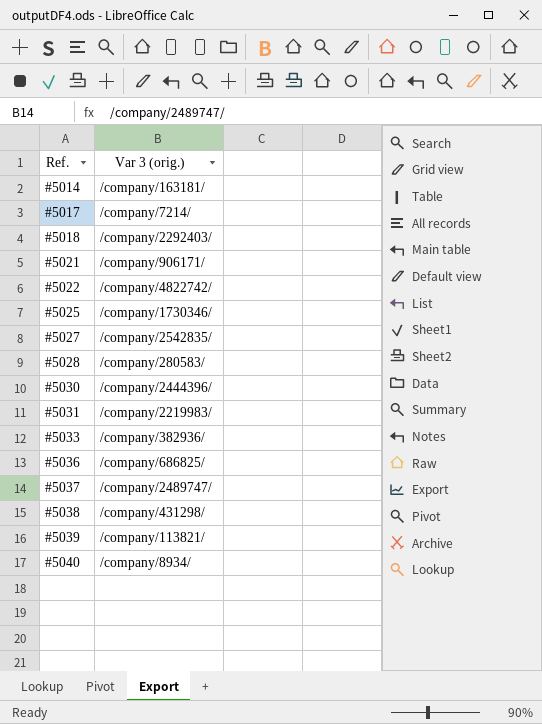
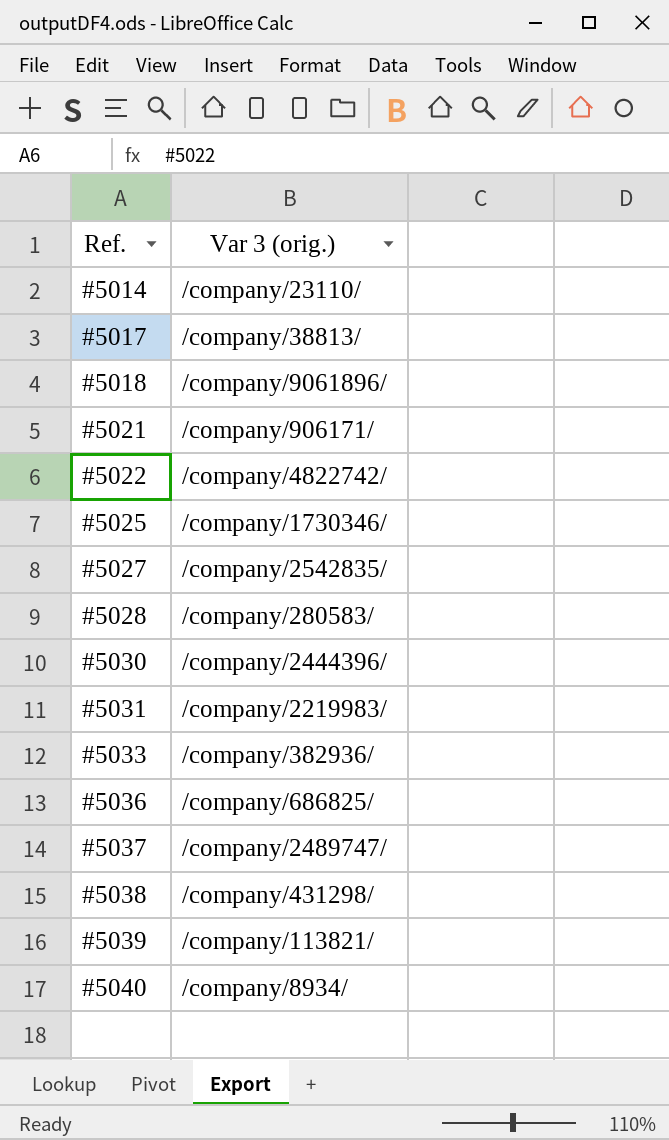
#5014 | Var 3 (orig.): /company/163181/ -> /company/23110/
#5017 | Var 3 (orig.): /company/7214/ -> /company/38813/
#5018 | Var 3 (orig.): /company/2292403/ -> /company/9061896/

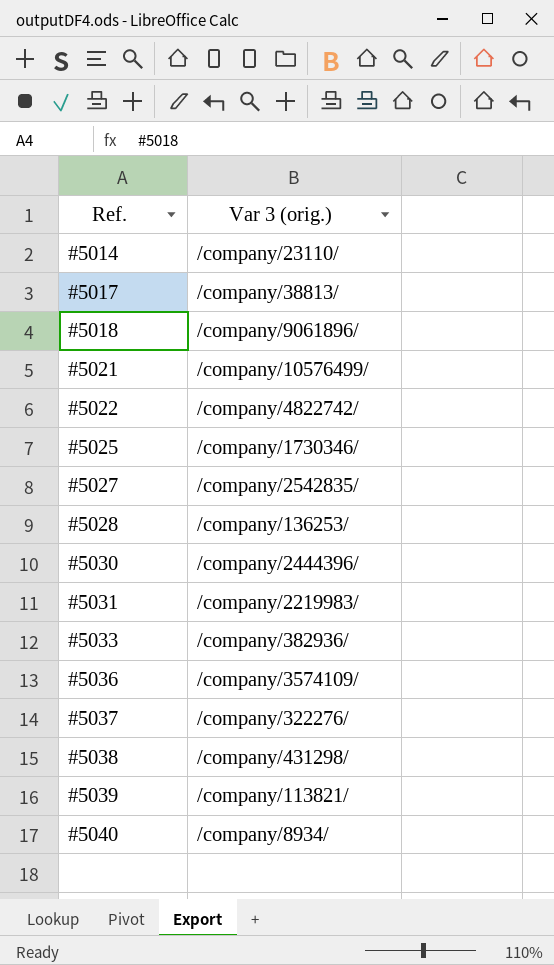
#5021 | Var 3 (orig.): /company/906171/ -> /company/10576499/
#5028 | Var 3 (orig.): /company/280583/ -> /company/136253/
#5036 | Var 3 (orig.): /company/686825/ -> /company/3574109/
#5037 | Var 3 (orig.): /company/2489747/ -> /company/322276/

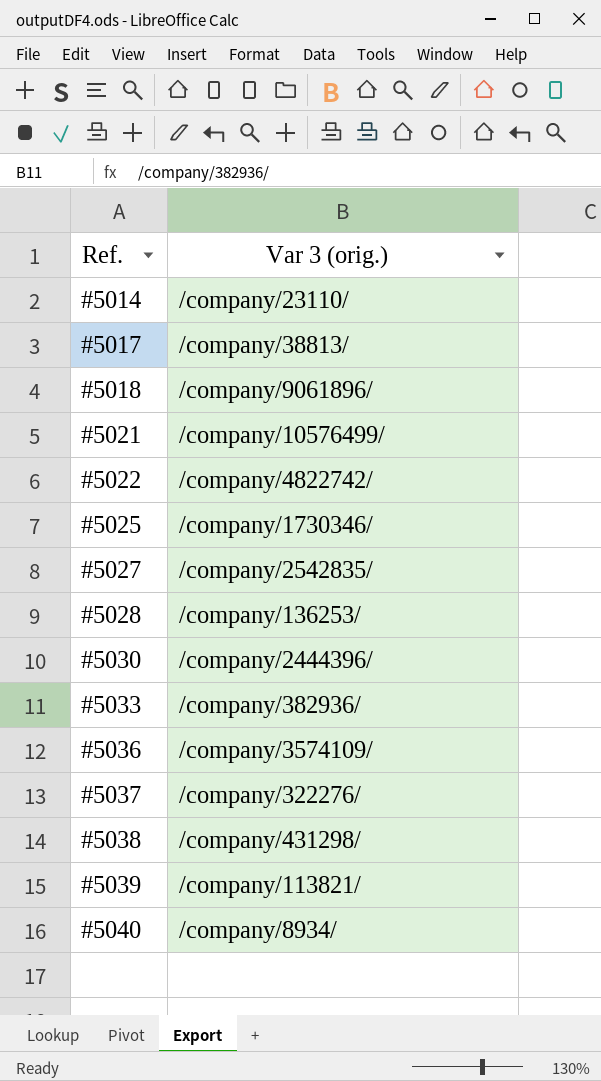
row #5031: /company/2219983/ -> none

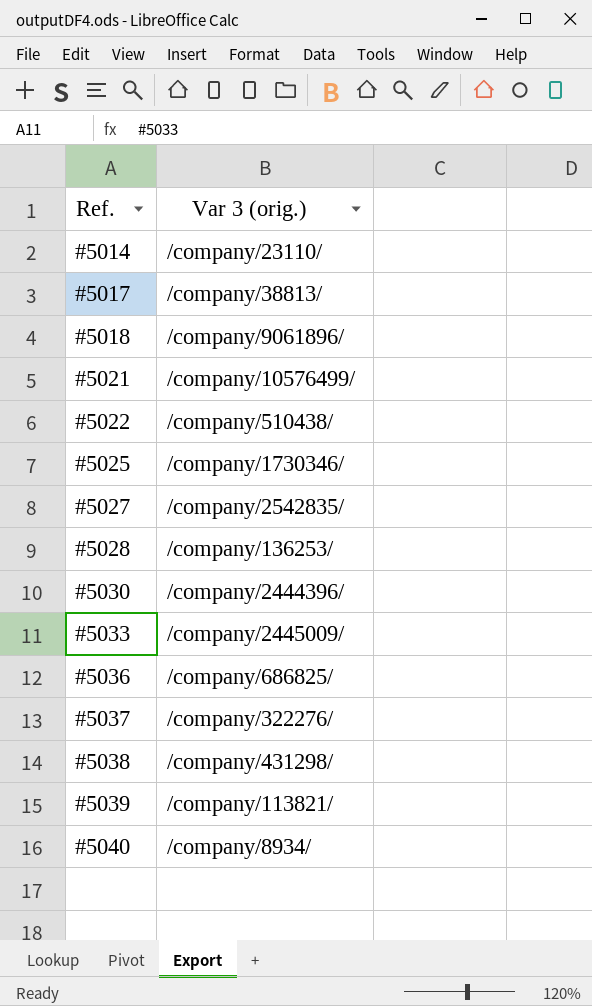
#5022 | Var 3 (orig.): /company/4822742/ -> /company/510438/
#5033 | Var 3 (orig.): /company/382936/ -> /company/2445009/
#5036 | Var 3 (orig.): /company/3574109/ -> /company/686825/

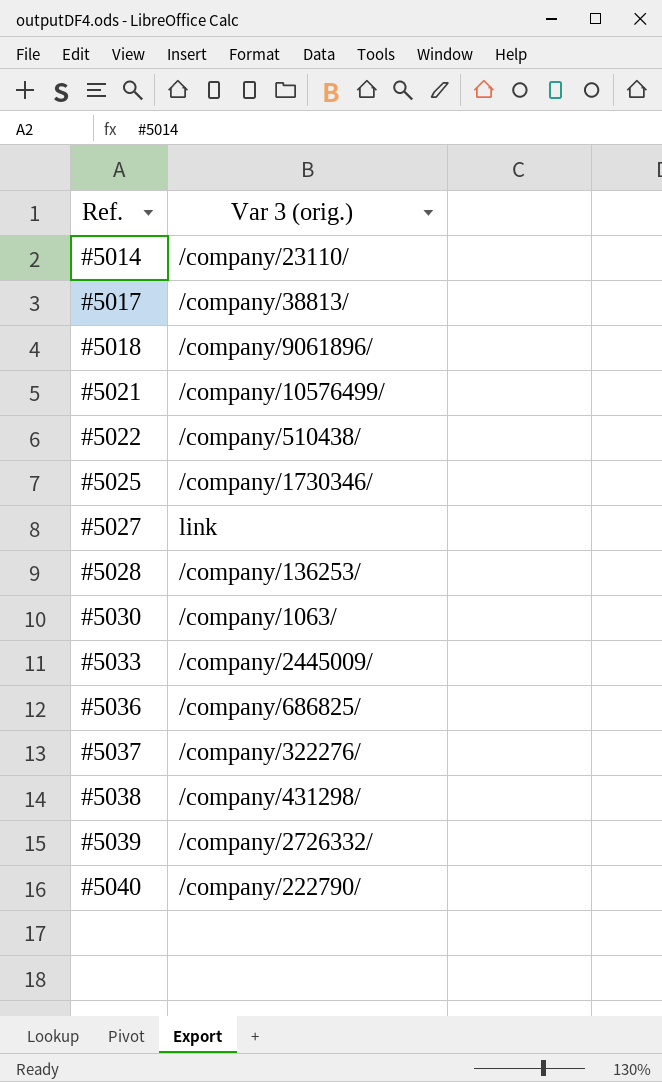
#5027 | Var 3 (orig.): /company/2542835/ -> link
#5030 | Var 3 (orig.): /company/2444396/ -> /company/1063/
#5039 | Var 3 (orig.): /company/113821/ -> /company/2726332/
#5040 | Var 3 (orig.): /company/8934/ -> /company/222790/

